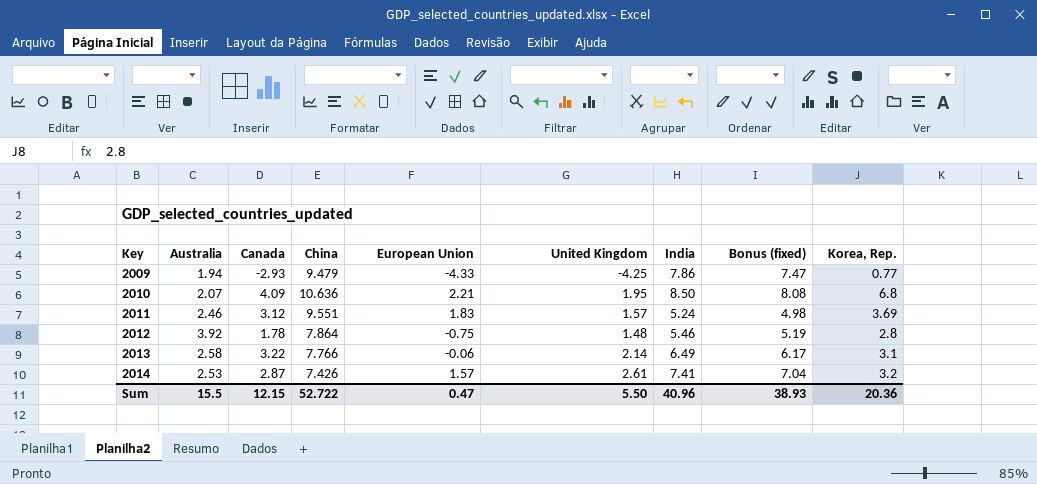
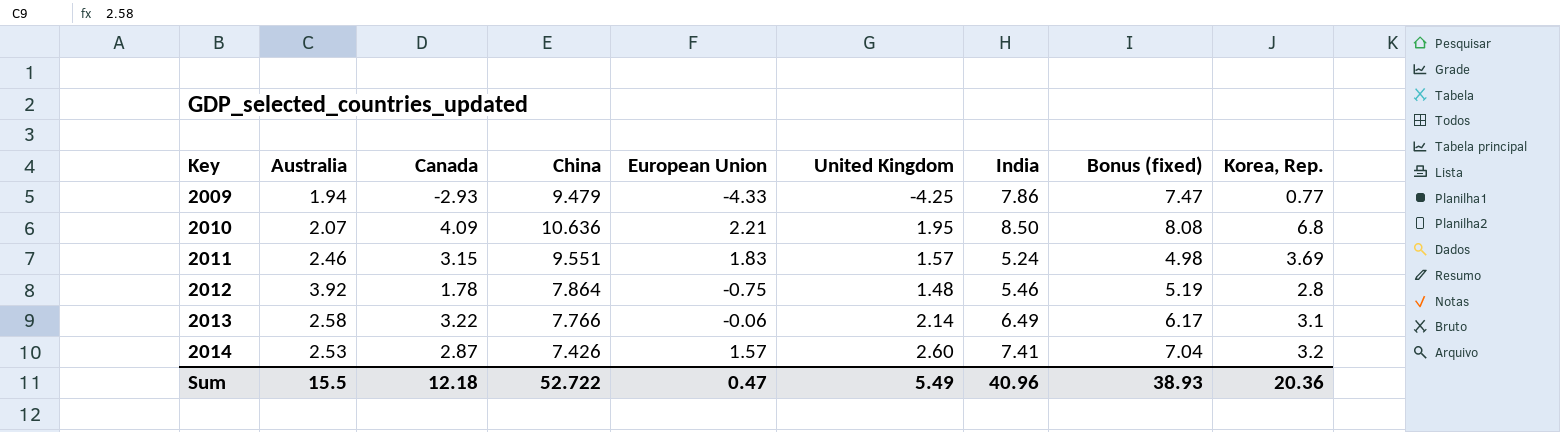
2011 | Canada: 3.12 -> 3.15
2014 | United Kingdom: 2.61 -> 2.60
Sum | Canada: 12.15 -> 12.18
Sum | United Kingdom: 5.50 -> 5.49

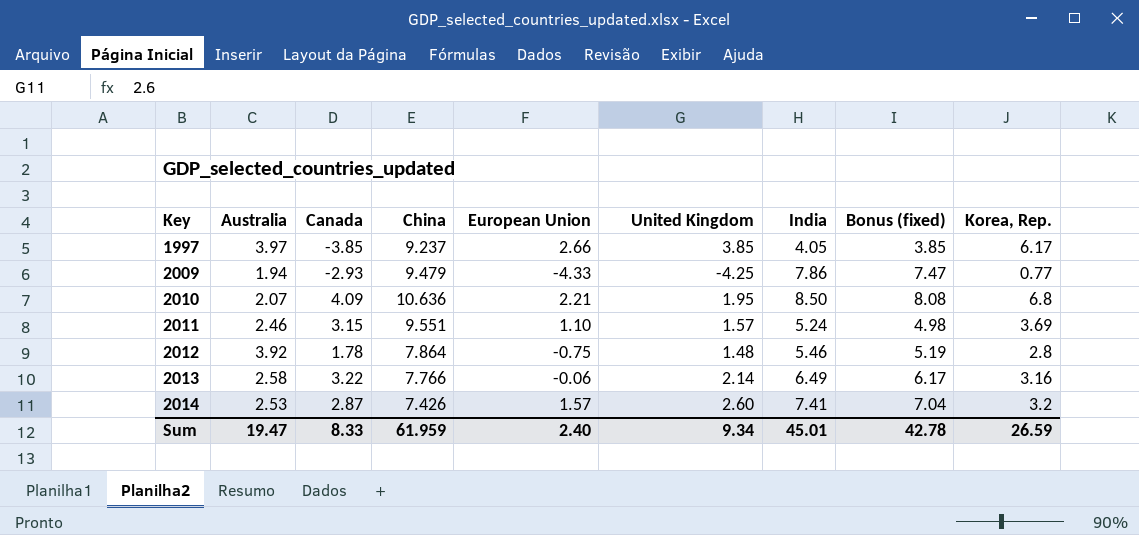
row 1997: none -> 3.97 | -3.85 | 9.237 | 2.66 | 3.85 | 4.05 | 3.85 | 6.17
2011 | European Union: 1.83 -> 1.10
2013 | Korea, Rep.: 3.1 -> 3.16
Sum | Australia: 15.5 -> 19.47
Sum | Canada: 12.18 -> 8.33
Sum | China: 52.722 -> 61.959
Sum | European Union: 0.47 -> 2.40
Sum | United Kingdom: 5.49 -> 9.34
Sum | India: 40.96 -> 45.01
Sum | Bonus (fixed): 38.93 -> 42.78
Sum | Korea, Rep.: 20.36 -> 26.59

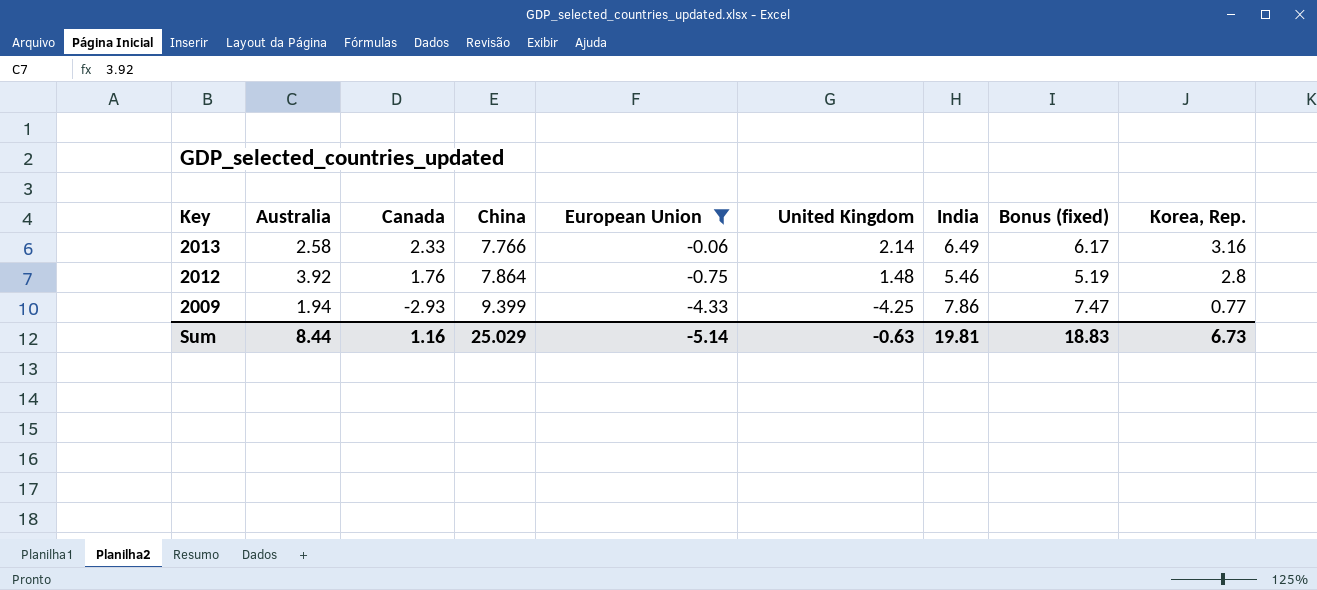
filter: none -> European Union <= -0.06
row order: Key ascending -> Key descending
2013 | Canada: 3.22 -> 2.33
2012 | Canada: 1.78 -> 1.76
2009 | China: 9.479 -> 9.399
Sum | Australia: 19.47 -> 8.44
Sum | Canada: 8.33 -> 1.16
Sum | China: 61.959 -> 25.029
Sum | European Union: 2.40 -> -5.14
Sum | United Kingdom: 9.34 -> -0.63
Sum | India: 45.01 -> 19.81
Sum | Bonus (fixed): 42.78 -> 18.83
Sum | Korea, Rep.: 26.59 -> 6.73

